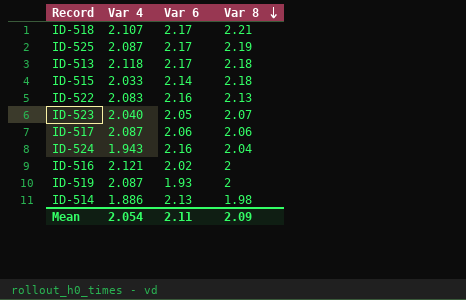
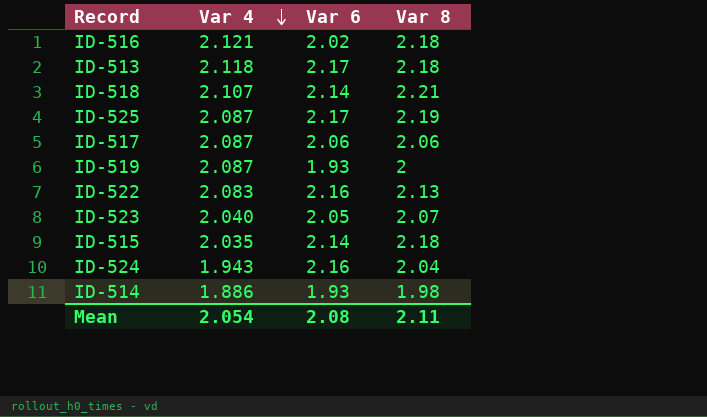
row order: Var 8 descending -> Var 4 descending
ID-516 | Var 8: 2 -> 2.18
ID-518 | Var 6: 2.17 -> 2.14
ID-515 | Var 4: 2.033 -> 2.035
ID-514 | Var 6: 2.13 -> 1.93
Mean | Var 6: 2.11 -> 2.08
Mean | Var 8: 2.09 -> 2.11

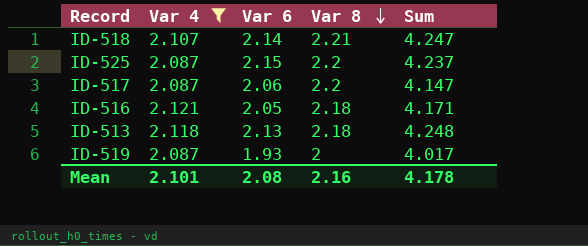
filter: none -> Var 4 >= 2.087
row order: Var 4 descending -> Var 8 descending
column Sum | formula: none -> [Var 4] + [Var 6]
ID-525 | Var 6: 2.17 -> 2.15
ID-525 | Var 8: 2.19 -> 2.2
ID-517 | Var 8: 2.06 -> 2.2
ID-516 | Var 6: 2.02 -> 2.05
ID-513 | Var 6: 2.17 -> 2.13
Mean | Var 4: 2.054 -> 2.101
Mean | Var 8: 2.11 -> 2.16

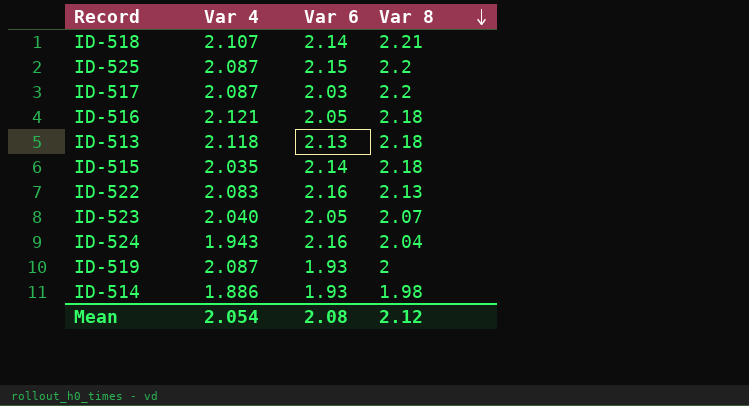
filter: Var 4 >= 2.087 -> none
column Sum | formula: [Var 4] + [Var 6] -> none
ID-517 | Var 6: 2.06 -> 2.03
Mean | Var 4: 2.101 -> 2.054
Mean | Var 8: 2.16 -> 2.12

